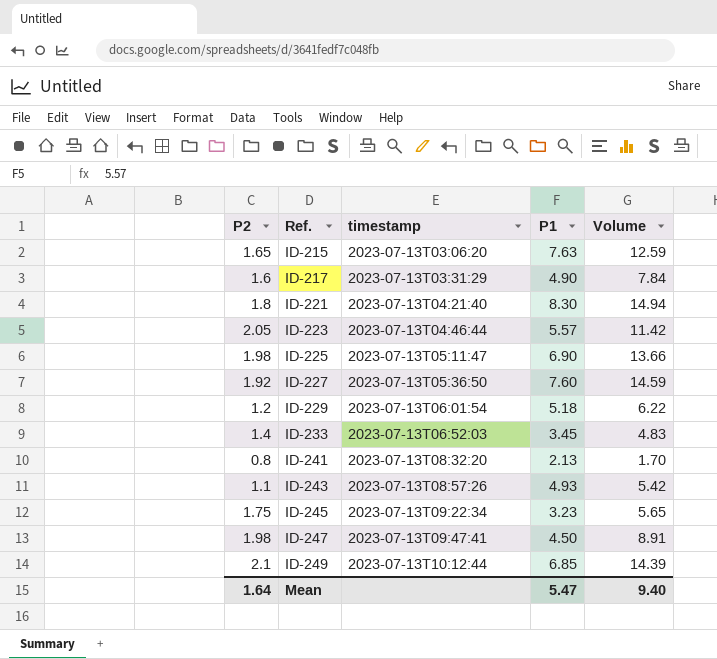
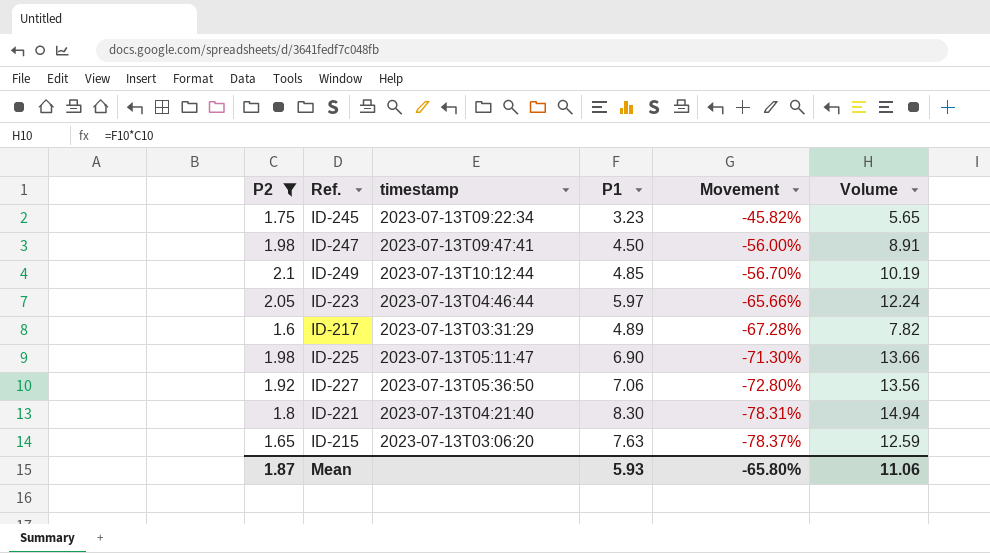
filter: none -> P2 >= 1.6
row order: Ref. ascending -> Movement descending
column Movement | formula: none -> ([P2] - [P1]) / [P1]
ID-249 | P1: 6.85 -> 4.85
ID-249 | Volume: 14.39 -> 10.19
ID-223 | P1: 5.57 -> 5.97
ID-223 | Volume: 11.42 -> 12.24
ID-217 | P1: 4.90 -> 4.89
ID-217 | Volume: 7.84 -> 7.82
ID-227 | P1: 7.60 -> 7.06
ID-227 | Volume: 14.59 -> 13.56
Mean | P2: 1.64 -> 1.87
Mean | P1: 5.47 -> 5.93
Mean | Volume: 9.40 -> 11.06

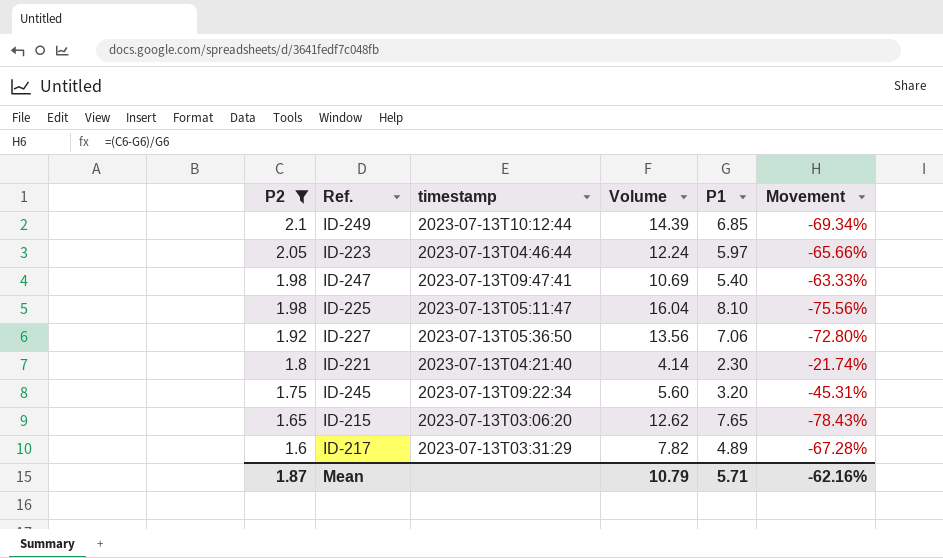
row order: Movement descending -> P2 descending
column Volume | position: 6 -> 4
ID-249 | Volume: 10.19 -> 14.39
ID-249 | P1: 4.85 -> 6.85
ID-249 | Movement: -56.70% -> -69.34%
ID-247 | Volume: 8.91 -> 10.69
ID-247 | P1: 4.50 -> 5.40
ID-247 | Movement: -56.00% -> -63.33%
ID-225 | Volume: 13.66 -> 16.04
ID-225 | P1: 6.90 -> 8.10
ID-225 | Movement: -71.30% -> -75.56%
ID-221 | Volume: 14.94 -> 4.14
ID-221 | P1: 8.30 -> 2.30
ID-221 | Movement: -78.31% -> -21.74%
ID-245 | Volume: 5.65 -> 5.60
ID-245 | P1: 3.23 -> 3.20
ID-245 | Movement: -45.82% -> -45.31%
ID-215 | Volume: 12.59 -> 12.62
ID-215 | P1: 7.63 -> 7.65
ID-215 | Movement: -78.37% -> -78.43%
Mean | Volume: 11.06 -> 10.79
Mean | P1: 5.93 -> 5.71
Mean | Movement: -65.80% -> -62.16%

